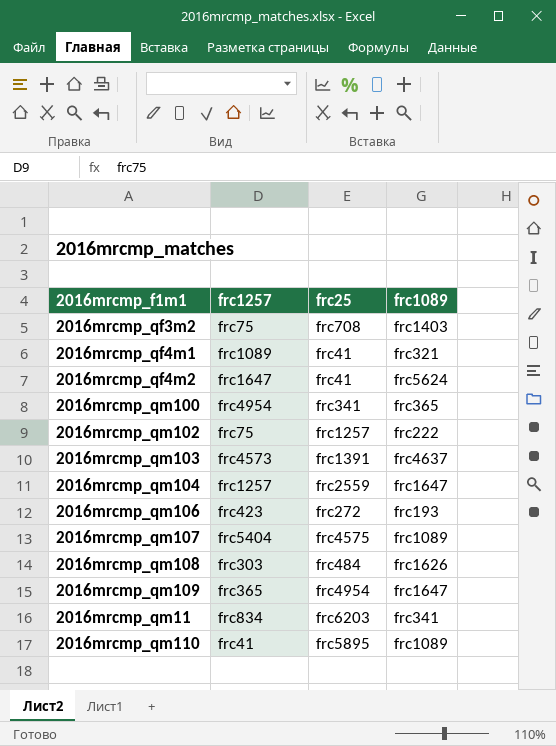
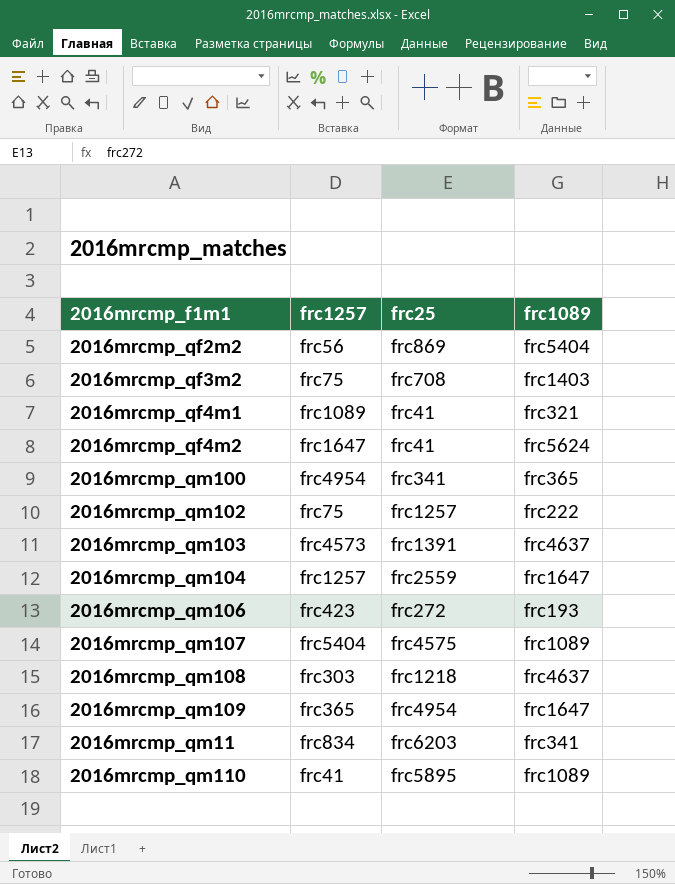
row 2016mrcmp_qf2m2: none -> frc56 | frc869 | frc5404
2016mrcmp_qm108 | frc25: frc484 -> frc1218
2016mrcmp_qm108 | frc1089: frc1626 -> frc4637

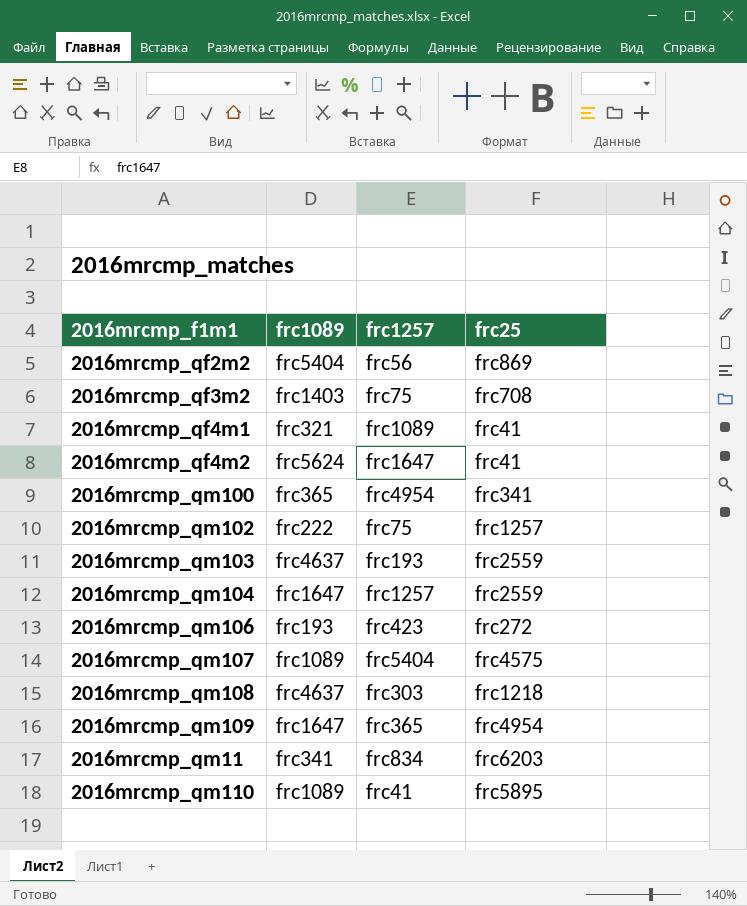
column frc1089 | position: 4 -> 2
2016mrcmp_qm103 | frc1257: frc4573 -> frc193
2016mrcmp_qm103 | frc25: frc1391 -> frc2559

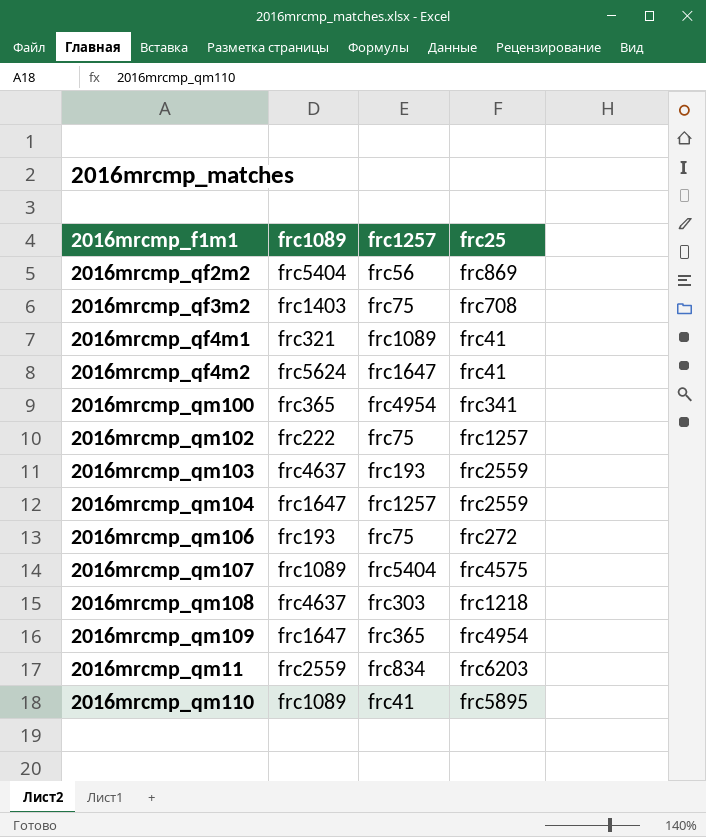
2016mrcmp_qm106 | frc1257: frc423 -> frc75
2016mrcmp_qm11 | frc1089: frc341 -> frc2559

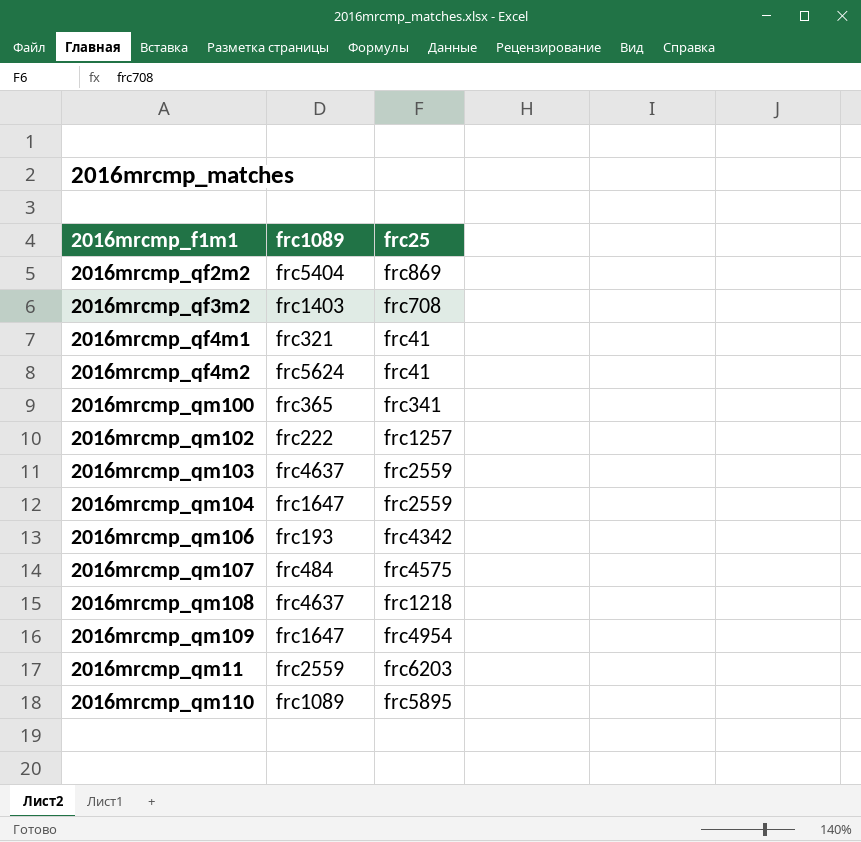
column frc1257 | position: 3 -> none
2016mrcmp_qm106 | frc25: frc272 -> frc4342
2016mrcmp_qm107 | frc1089: frc1089 -> frc484

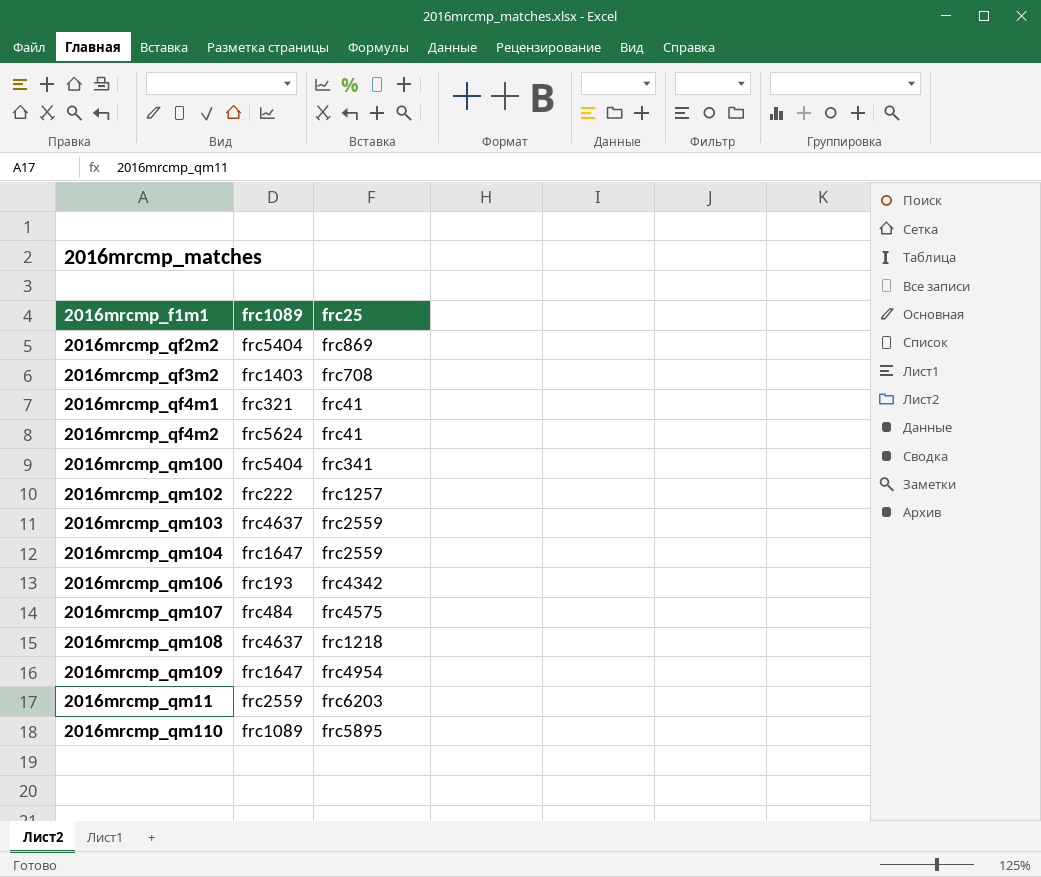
2016mrcmp_qm100 | frc1089: frc365 -> frc5404

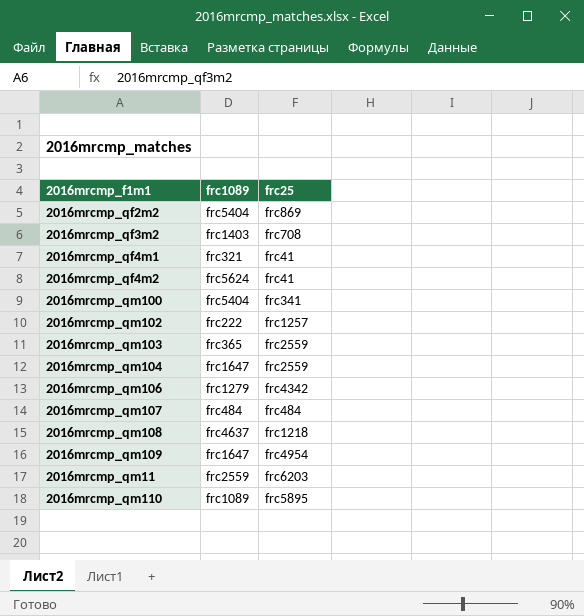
2016mrcmp_qm103 | frc1089: frc4637 -> frc365
2016mrcmp_qm106 | frc1089: frc193 -> frc1279
2016mrcmp_qm107 | frc25: frc4575 -> frc484

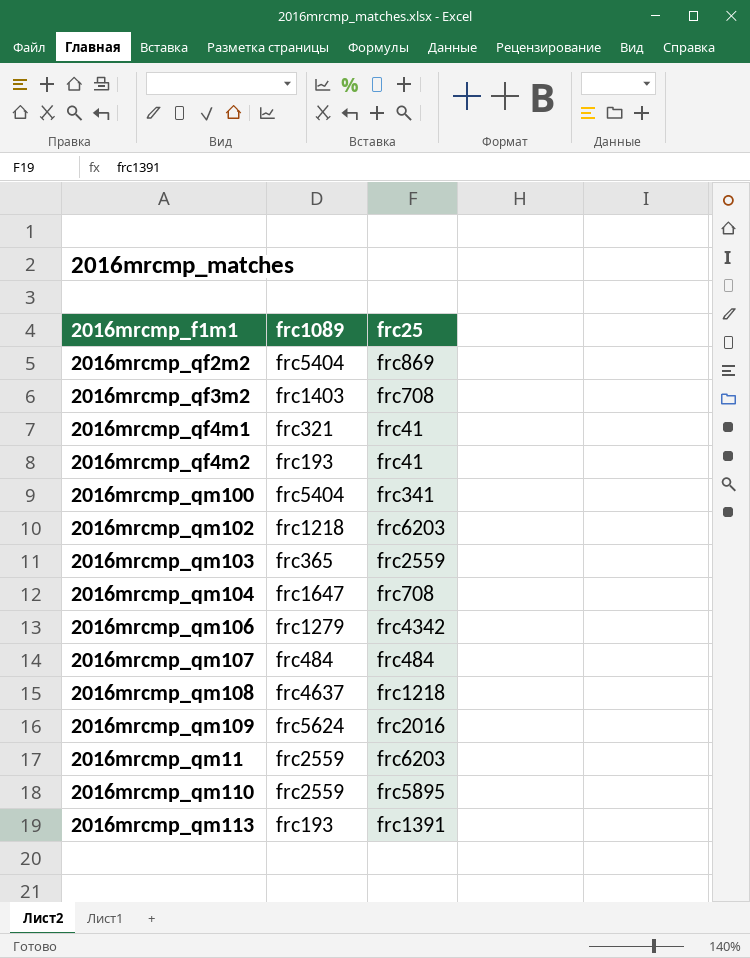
2016mrcmp_qf4m2 | frc1089: frc5624 -> frc193
2016mrcmp_qm102 | frc1089: frc222 -> frc1218
2016mrcmp_qm102 | frc25: frc1257 -> frc6203
2016mrcmp_qm104 | frc25: frc2559 -> frc708
2016mrcmp_qm109 | frc1089: frc1647 -> frc5624
2016mrcmp_qm109 | frc25: frc4954 -> frc2016
2016mrcmp_qm110 | frc1089: frc1089 -> frc2559
row 2016mrcmp_qm113: none -> frc193 | frc1391

